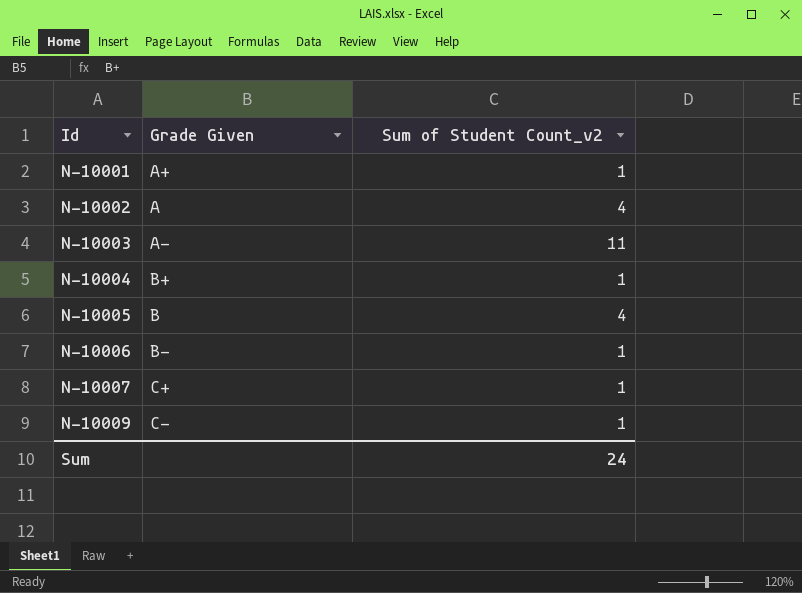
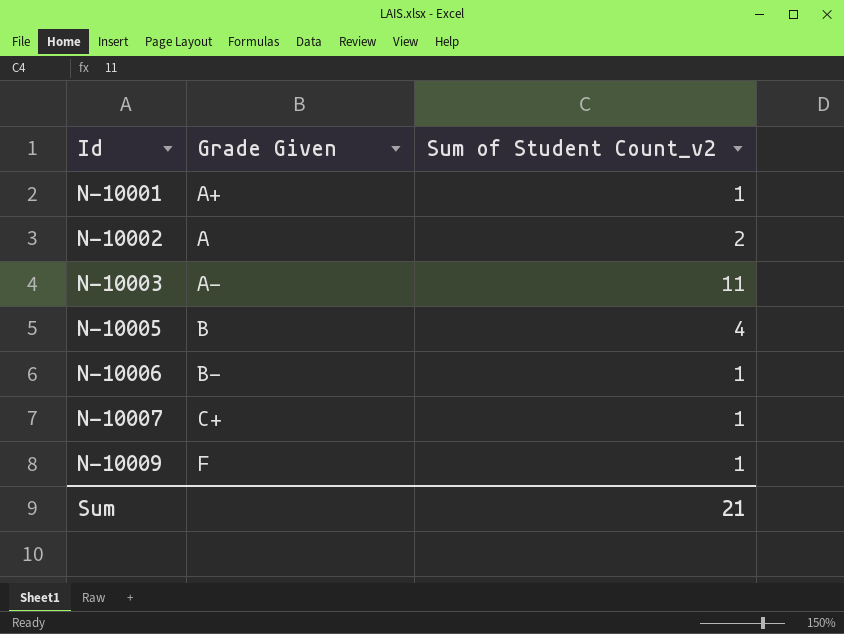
row N-10004: B+ | 1 -> none
N-10002 | Sum of Student Count_v2: 4 -> 2
N-10009 | Grade Given: C- -> F
Sum | Sum of Student Count_v2: 24 -> 21

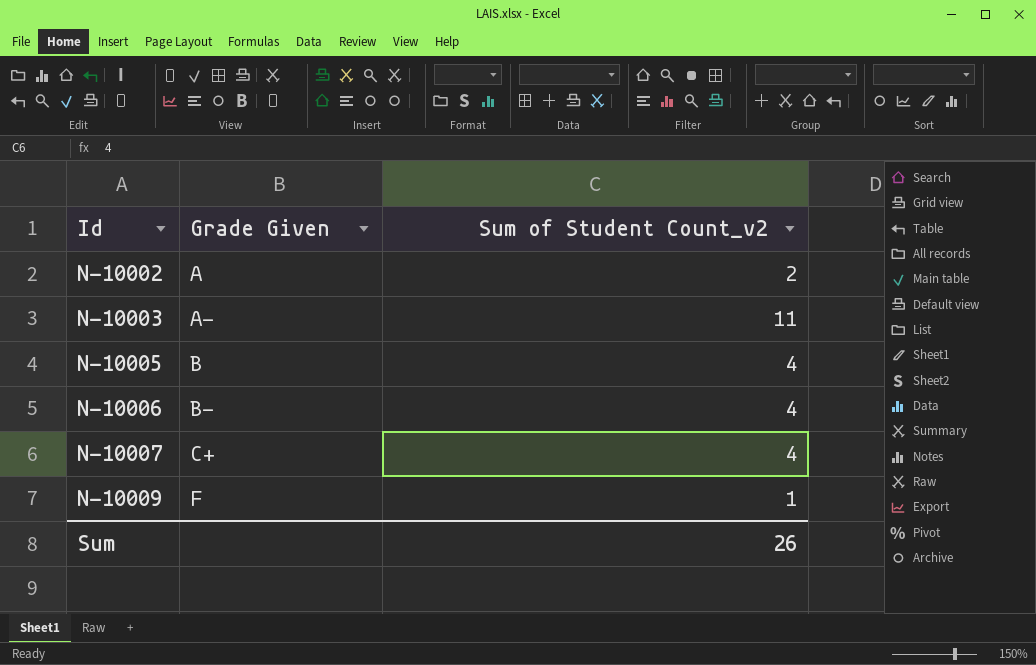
row N-10001: A+ | 1 -> none
N-10006 | Sum of Student Count_v2: 1 -> 4
N-10007 | Sum of Student Count_v2: 1 -> 4
Sum | Sum of Student Count_v2: 21 -> 26

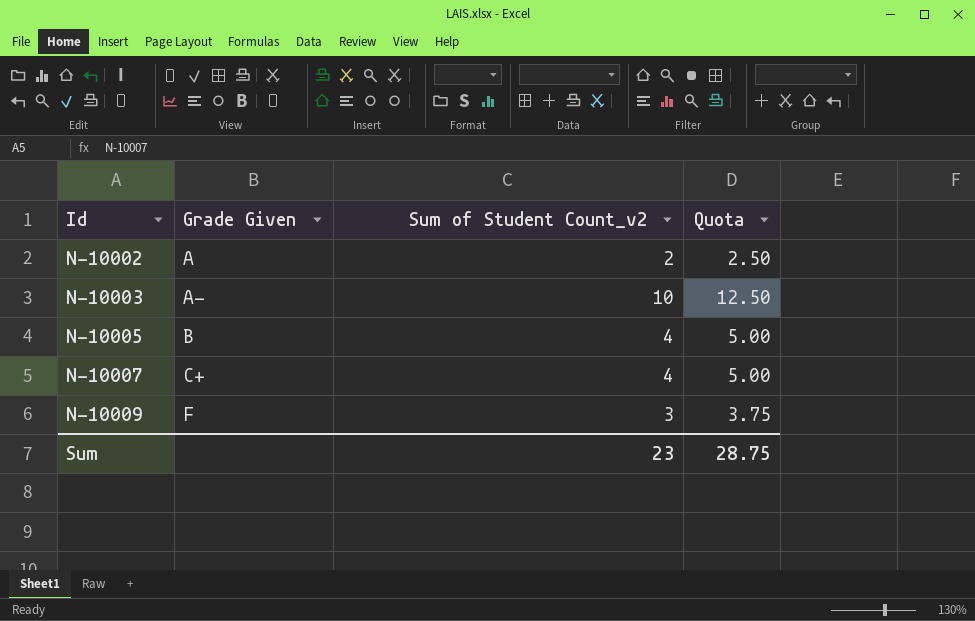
column Quota | formula: none -> [Sum of Student Count_v2] * 1.25
row N-10006: B- | 4 -> none
N-10003 | Sum of Student Count_v2: 11 -> 10
N-10009 | Sum of Student Count_v2: 1 -> 3
Sum | Sum of Student Count_v2: 26 -> 23

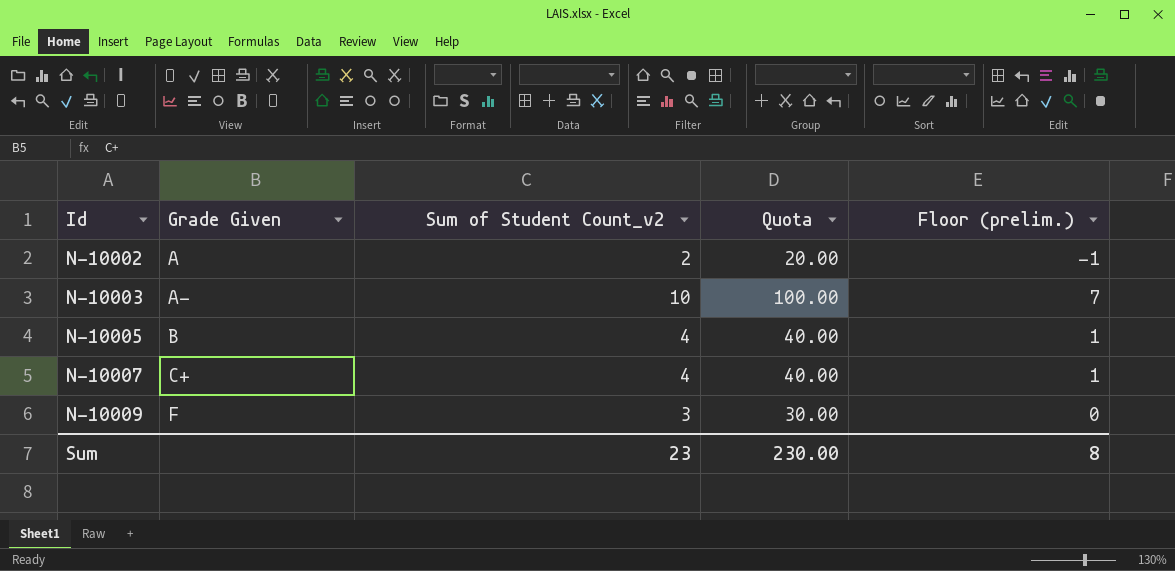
column Quota | formula: [Sum of Student Count_v2] * 1.25 -> [Sum of Student Count_v2] * 10
column Floor (prelim.) | formula: none -> [Sum of Student Count_v2] - 3
Sum | Quota: 28.75 -> 230.00

